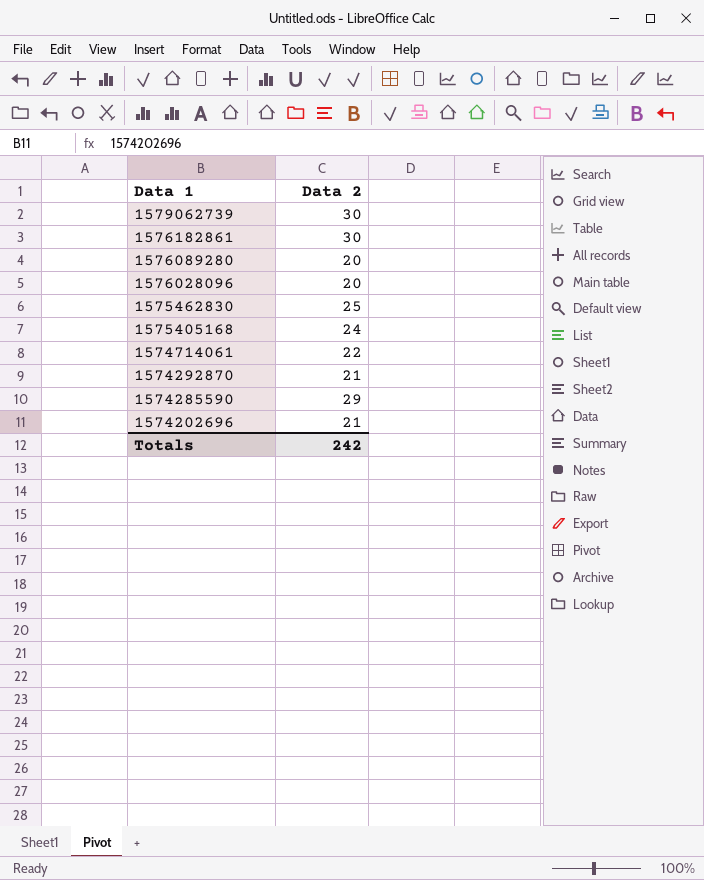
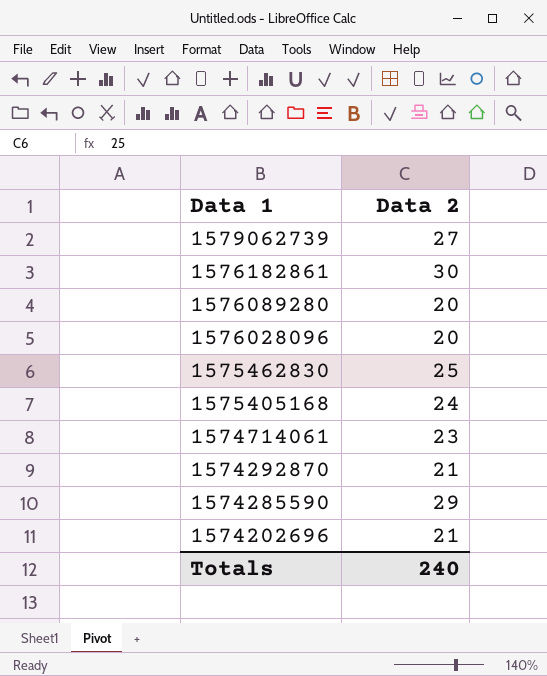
1579062739 | Data 2: 30 -> 27
1574714061 | Data 2: 22 -> 23
Totals | Data 2: 242 -> 240

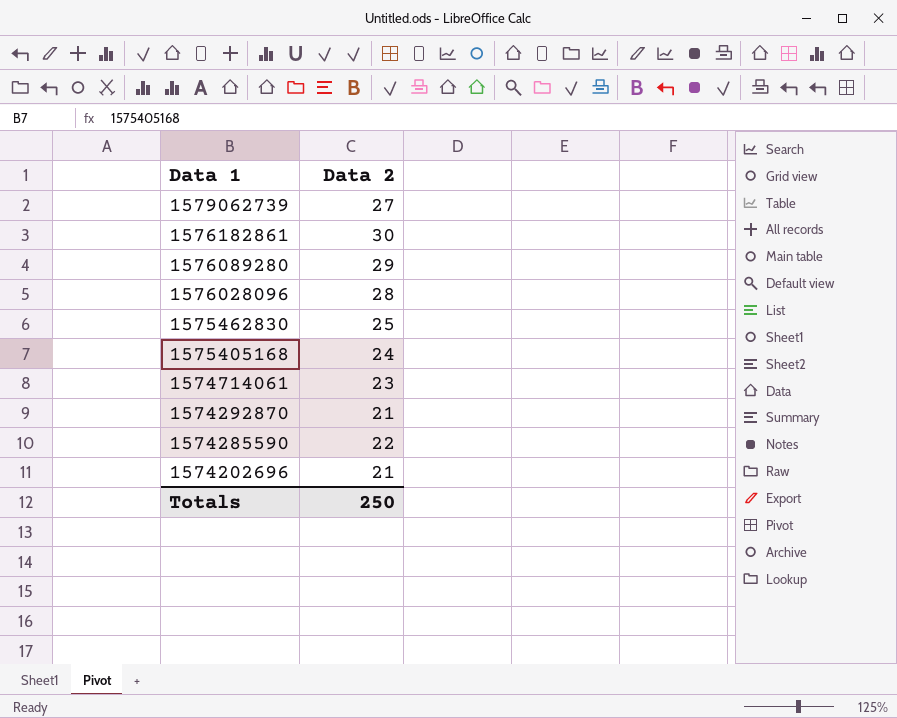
1576089280 | Data 2: 20 -> 29
1576028096 | Data 2: 20 -> 28
1574285590 | Data 2: 29 -> 22
Totals | Data 2: 240 -> 250

